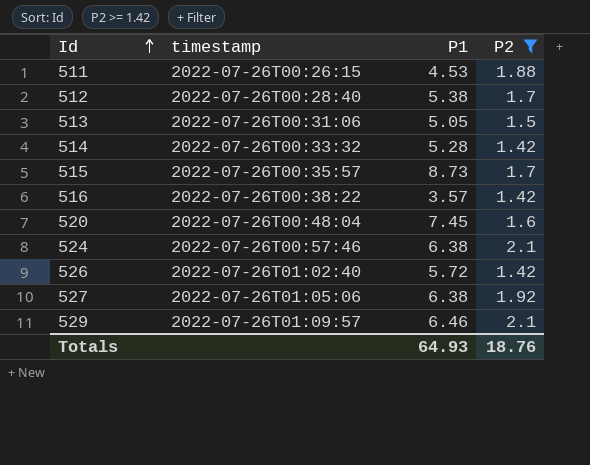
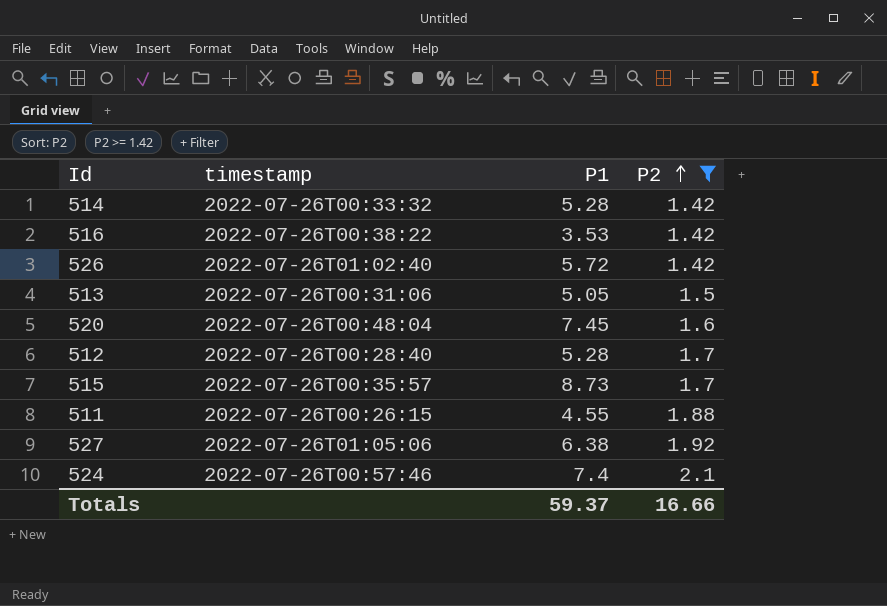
row order: Id ascending -> P2 ascending
row 529: 2022-07-26T01:09:57 | 6.46 | 2.1 -> none
516 | P1: 3.57 -> 3.53
512 | P1: 5.38 -> 5.28
511 | P1: 4.53 -> 4.55
524 | P1: 6.38 -> 7.4
Totals | P1: 64.93 -> 59.37
Totals | P2: 18.76 -> 16.66

